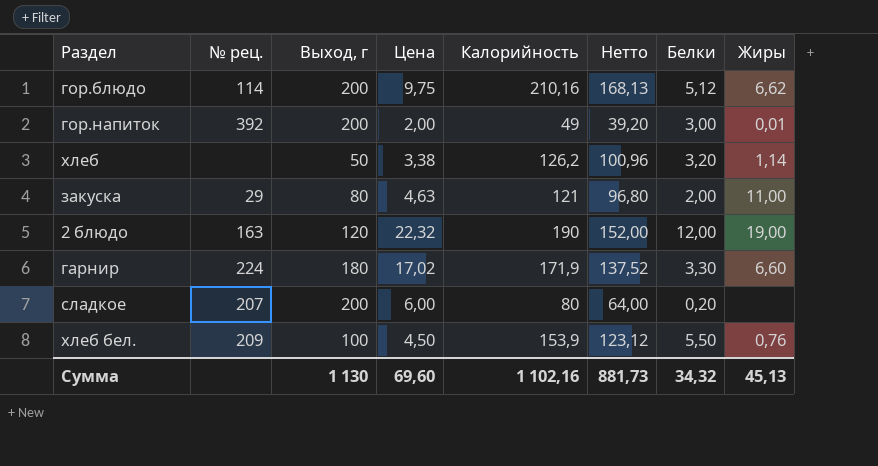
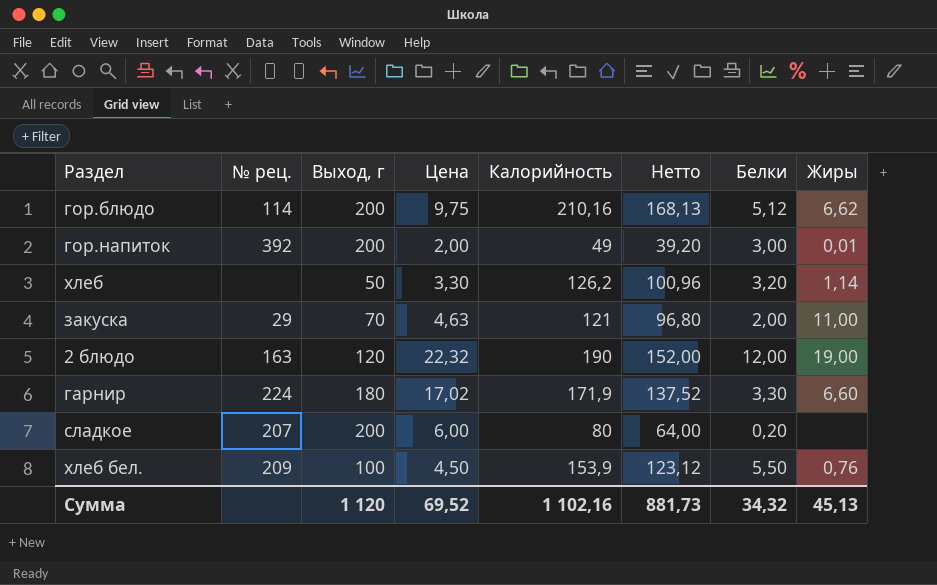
хлеб | Цена: 3,38 -> 3,30
закуска | Выход, г: 80 -> 70
Сумма | Выход, г: 1 130 -> 1 120
Сумма | Цена: 69,60 -> 69,52

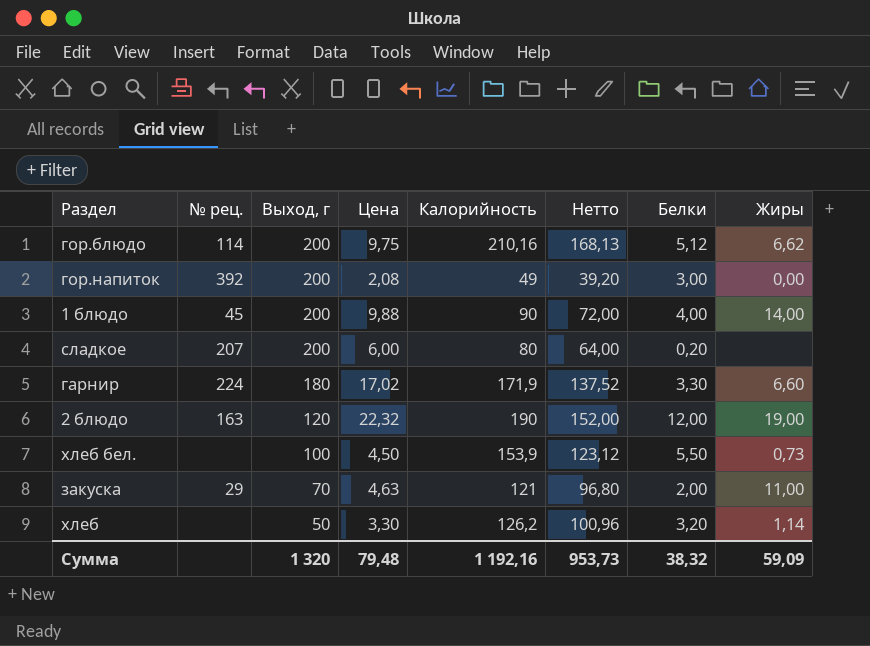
row order: none -> Выход, г descending
гор.напиток | Цена: 2,00 -> 2,08
гор.напиток | Жиры: 0,01 -> 0,00
row 1 блюдо: none -> 45 | 200 | 9,88 | 90 | 72,00 | 4,00 | 14,00
хлеб бел. | № рец.: 209 -> none
хлеб бел. | Жиры: 0,76 -> 0,73
Сумма | Выход, г: 1 120 -> 1 320
Сумма | Цена: 69,52 -> 79,48
Сумма | Калорийность: 1 102,16 -> 1 192,16
Сумма | Нетто: 881,73 -> 953,73
Сумма | Белки: 34,32 -> 38,32
Сумма | Жиры: 45,13 -> 59,09

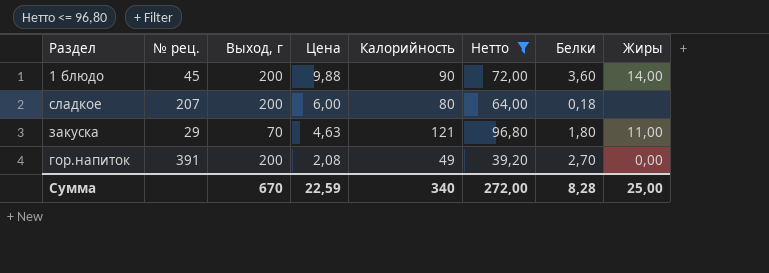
filter: none -> Нетто <= 96,80
row order: Выход, г descending -> Цена descending
1 блюдо | Белки: 4,00 -> 3,60
сладкое | Белки: 0,20 -> 0,18
закуска | Белки: 2,00 -> 1,80
гор.напиток | № рец.: 392 -> 391
гор.напиток | Белки: 3,00 -> 2,70
Сумма | Выход, г: 1 320 -> 670
Сумма | Цена: 79,48 -> 22,59
Сумма | Калорийность: 1 192,16 -> 340
Сумма | Нетто: 953,73 -> 272,00
Сумма | Белки: 38,32 -> 8,28
Сумма | Жиры: 59,09 -> 25,00

